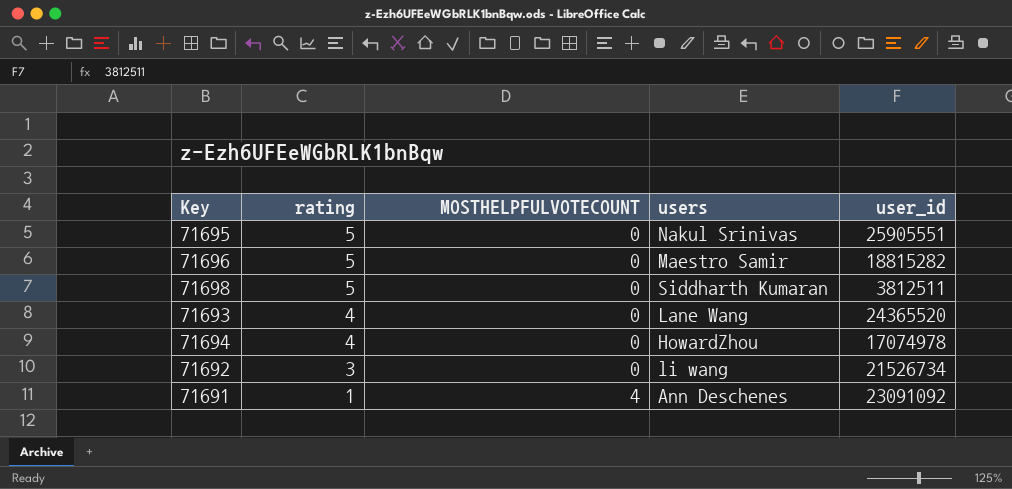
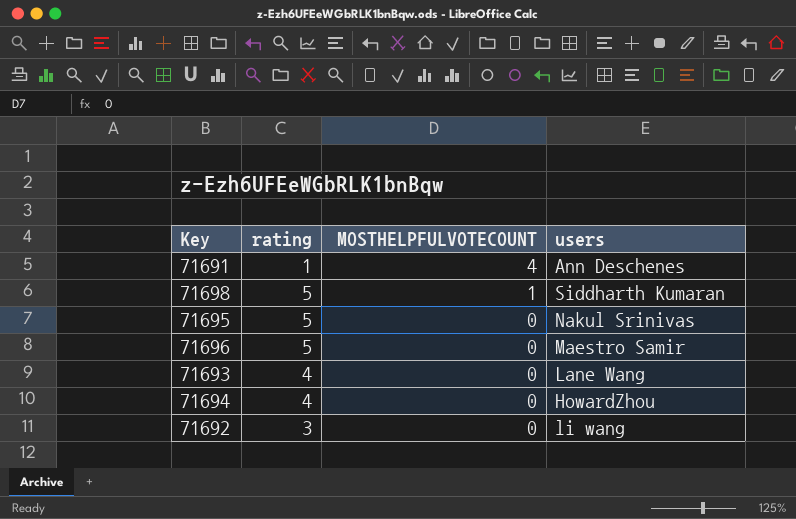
row order: rating descending -> MOSTHELPFULVOTECOUNT descending
column user_id | position: 5 -> none
71698 | MOSTHELPFULVOTECOUNT: 0 -> 1

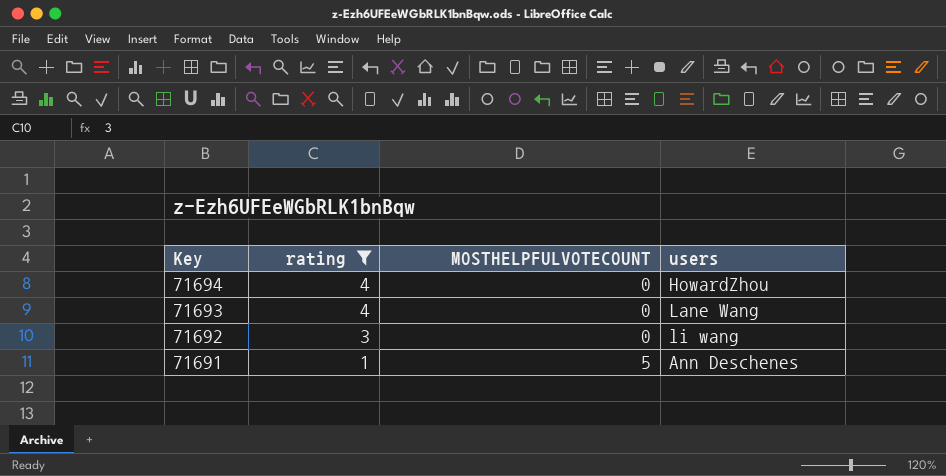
filter: none -> rating != 5
row order: MOSTHELPFULVOTECOUNT descending -> Key descending
71691 | MOSTHELPFULVOTECOUNT: 4 -> 5

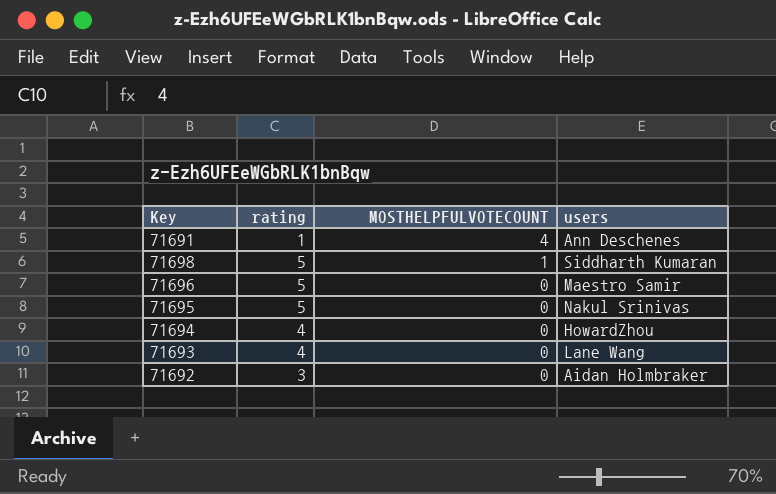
filter: rating != 5 -> none
row order: Key descending -> MOSTHELPFULVOTECOUNT descending
71691 | MOSTHELPFULVOTECOUNT: 5 -> 4
71692 | users: li wang -> Aidan Holmbraker

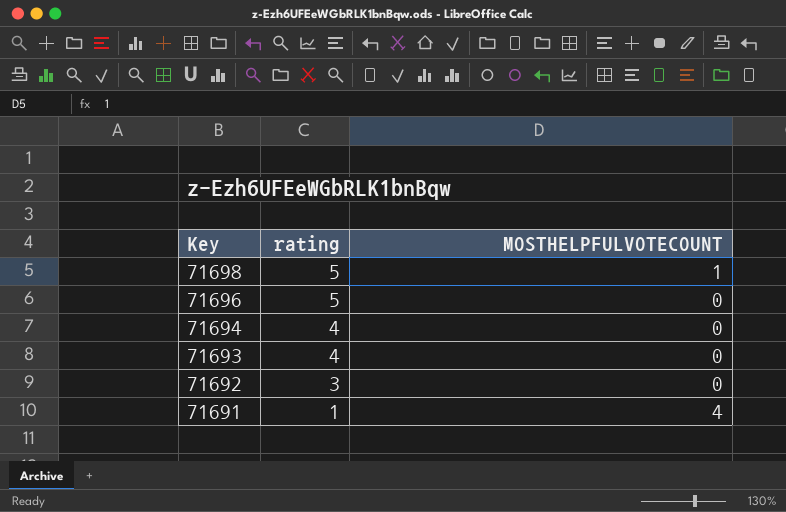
row order: MOSTHELPFULVOTECOUNT descending -> Key descending
column users | position: 4 -> none
row 71695: 5 | 0 | Nakul Srinivas -> none

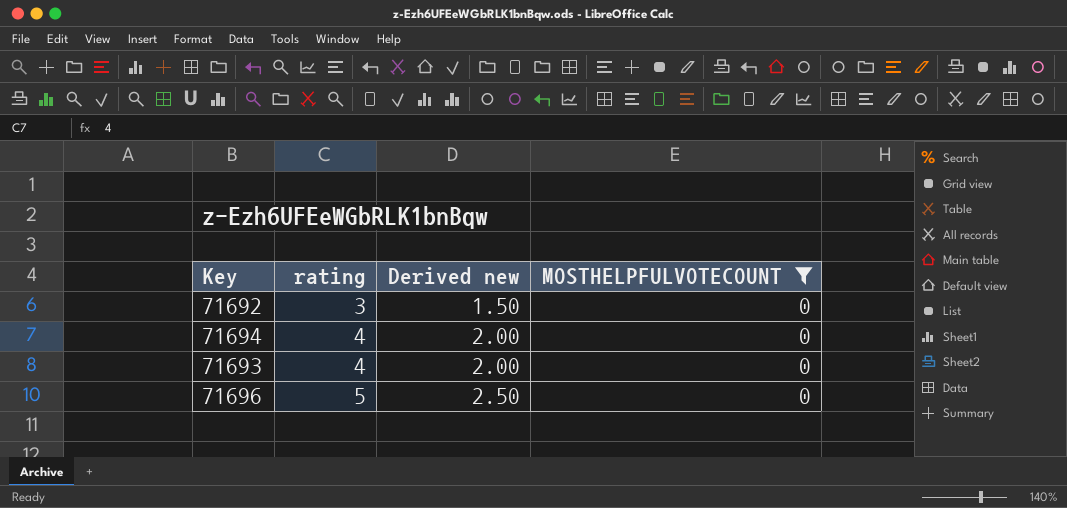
filter: none -> MOSTHELPFULVOTECOUNT = 0
row order: Key descending -> rating ascending
column Derived new | formula: none -> [rating] * 0.5

